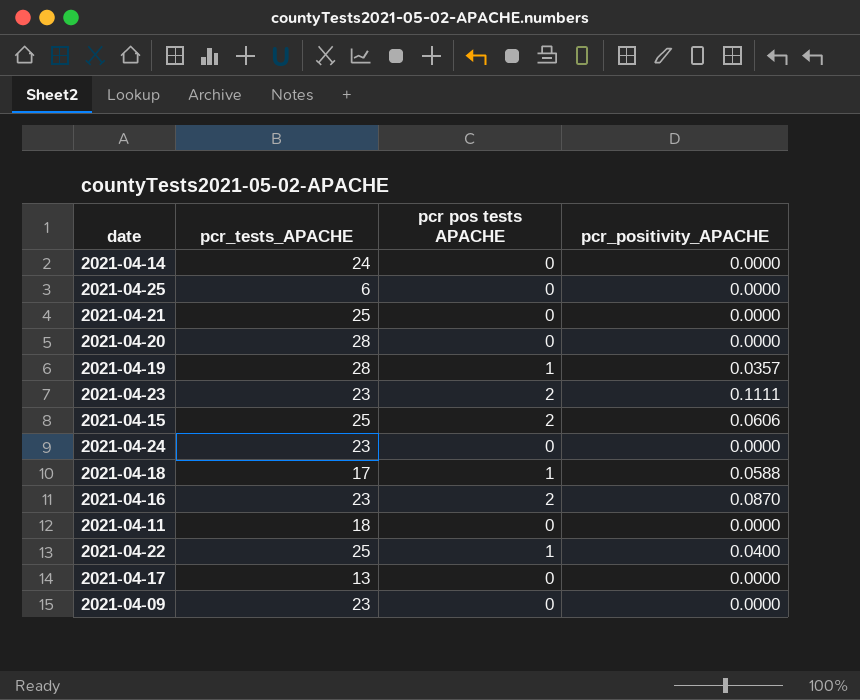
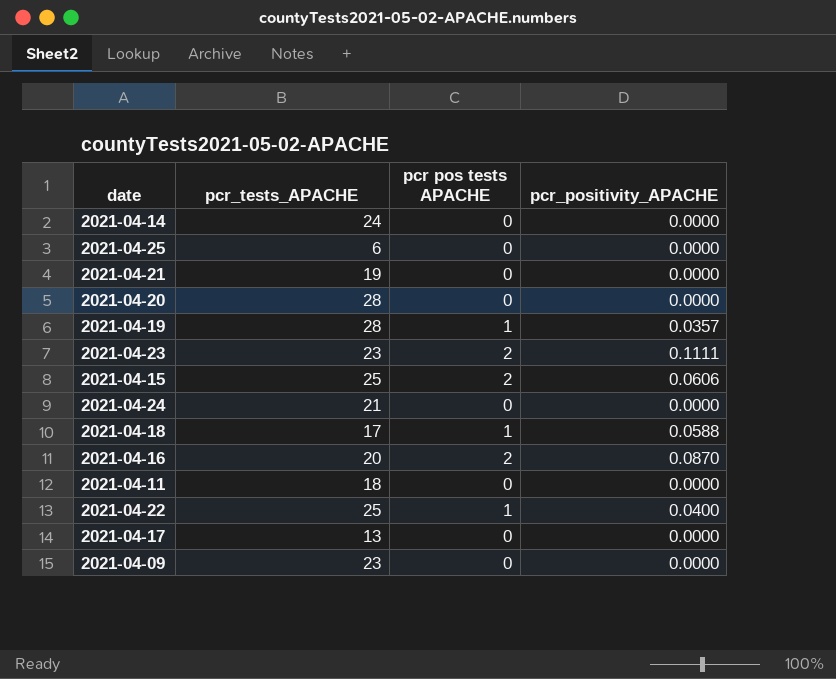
2021-04-21 | pcr_tests_APACHE: 25 -> 19
2021-04-24 | pcr_tests_APACHE: 23 -> 21
2021-04-16 | pcr_tests_APACHE: 23 -> 20

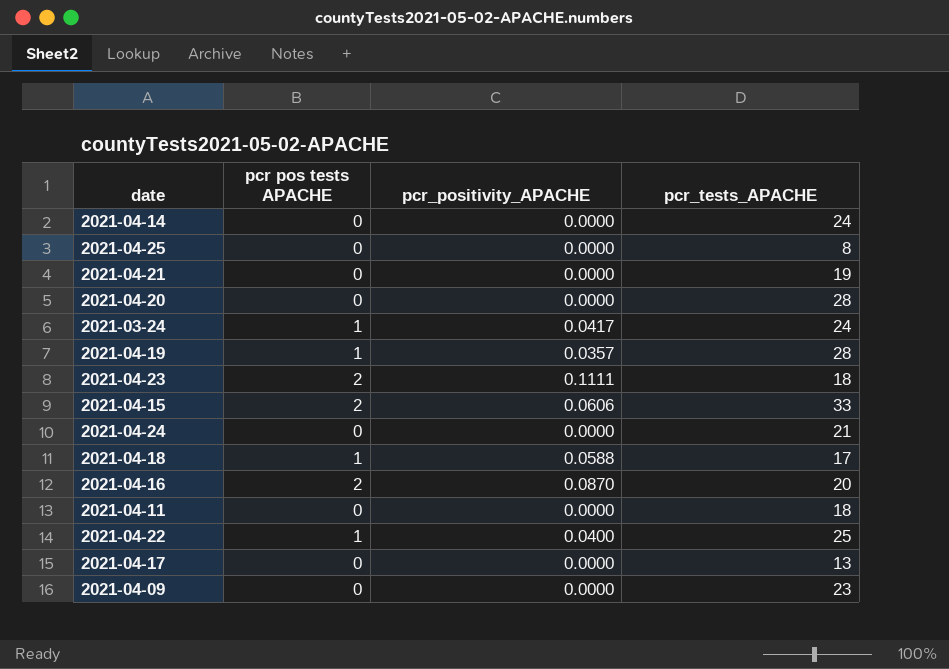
column pcr_tests_APACHE | position: 2 -> 4
2021-04-25 | pcr_tests_APACHE: 6 -> 8
row 2021-03-24: none -> 1 | 0.0417 | 24
2021-04-23 | pcr_tests_APACHE: 23 -> 18
2021-04-15 | pcr_tests_APACHE: 25 -> 33

